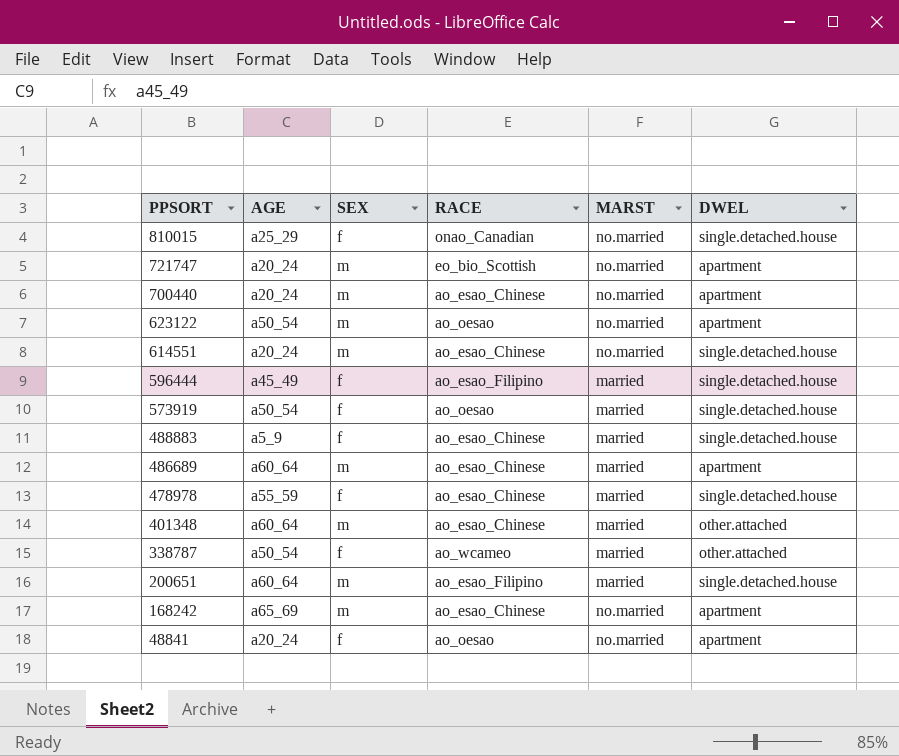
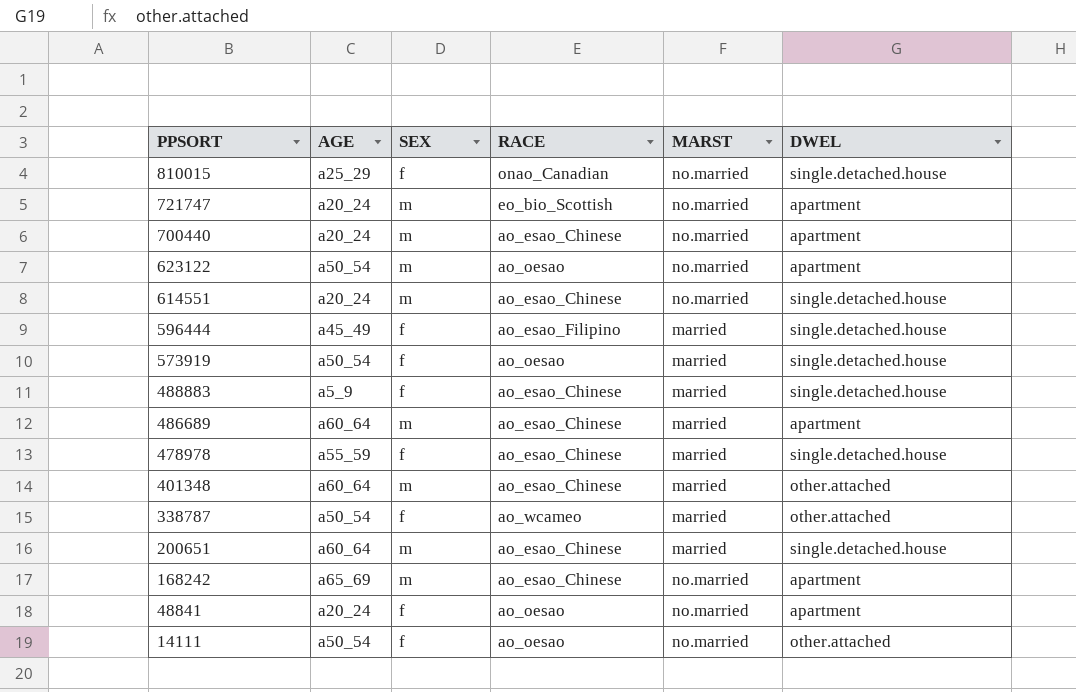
200651 | RACE: ao_esao_Filipino -> ao_esao_Chinese
row 14111: none -> a50_54 | f | ao_oesao | no.married | other.attached

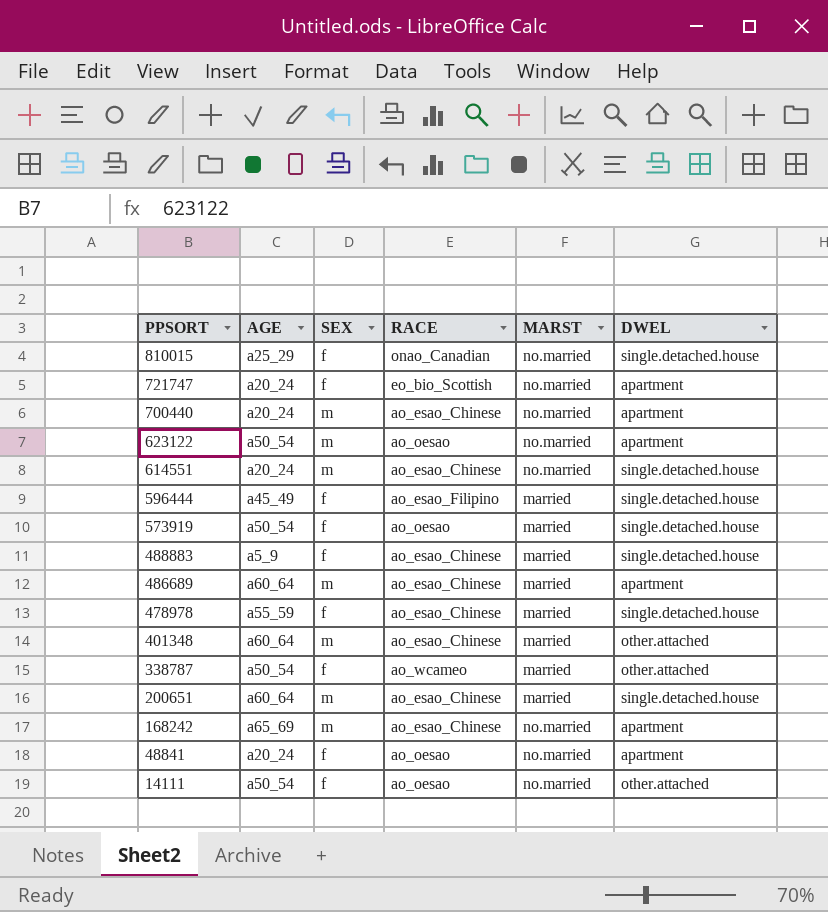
721747 | SEX: m -> f

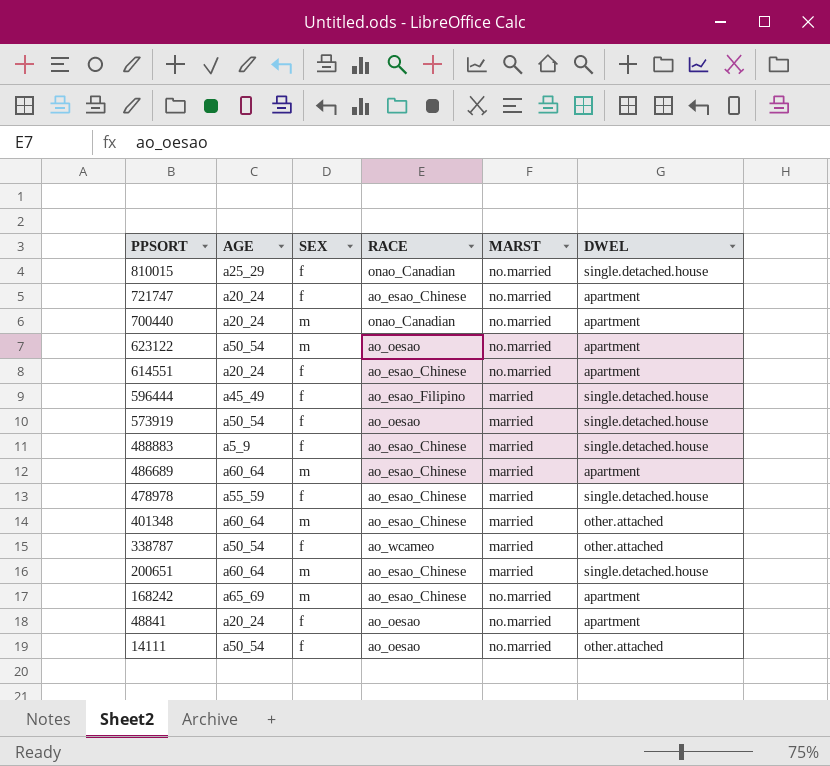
721747 | RACE: eo_bio_Scottish -> ao_esao_Chinese
700440 | RACE: ao_esao_Chinese -> onao_Canadian
614551 | SEX: m -> f
614551 | DWEL: single.detached.house -> apartment

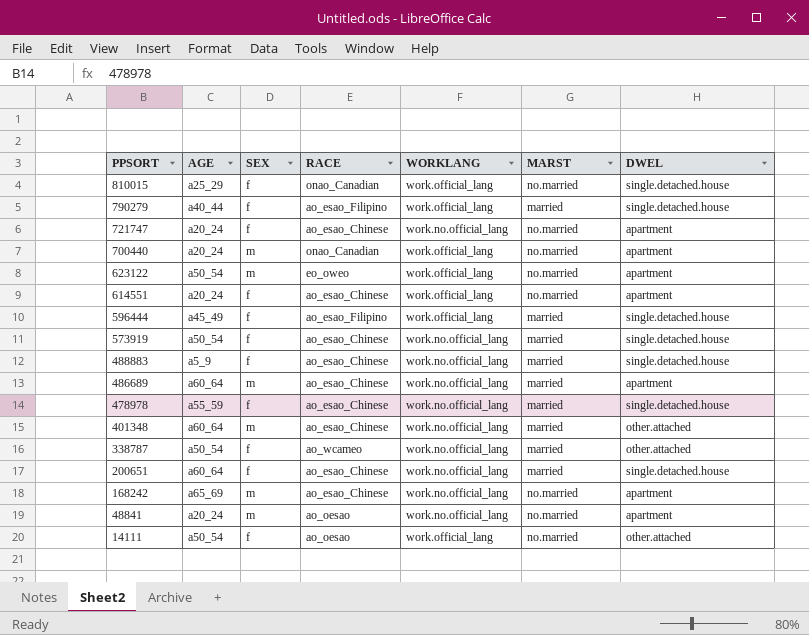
column WORKLANG | position: none -> 5
row 790279: none -> a40_44 | f | ao_esao_Filipino | work.official_lang | married | single.detached.house
623122 | RACE: ao_oesao -> eo_oweo
573919 | RACE: ao_oesao -> ao_esao_Chinese
200651 | SEX: m -> f
48841 | SEX: f -> m

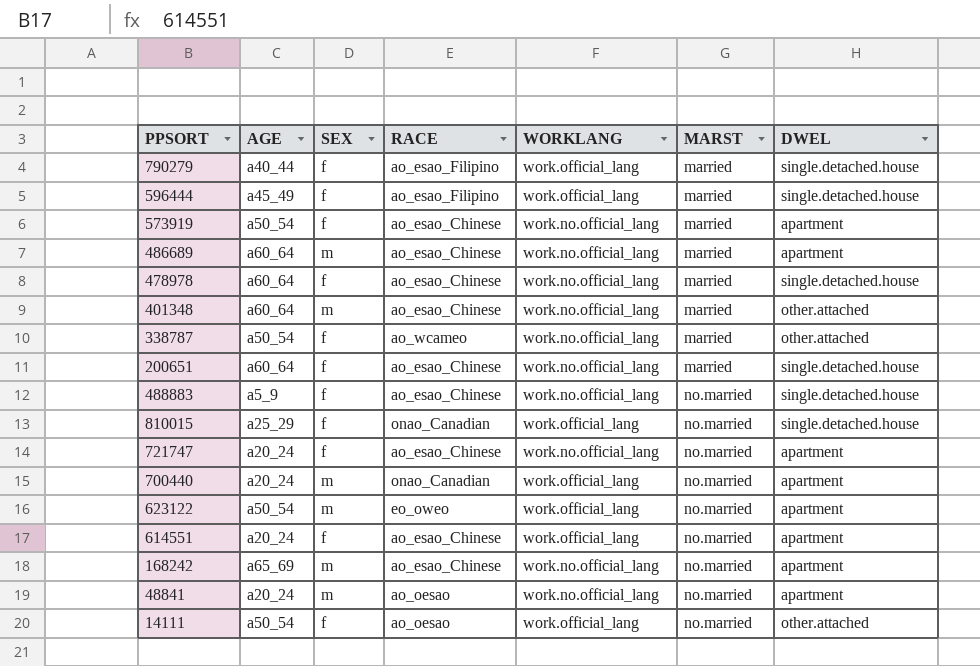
row order: PPSORT descending -> MARST ascending
573919 | DWEL: single.detached.house -> apartment
478978 | AGE: a55_59 -> a60_64
488883 | MARST: married -> no.married

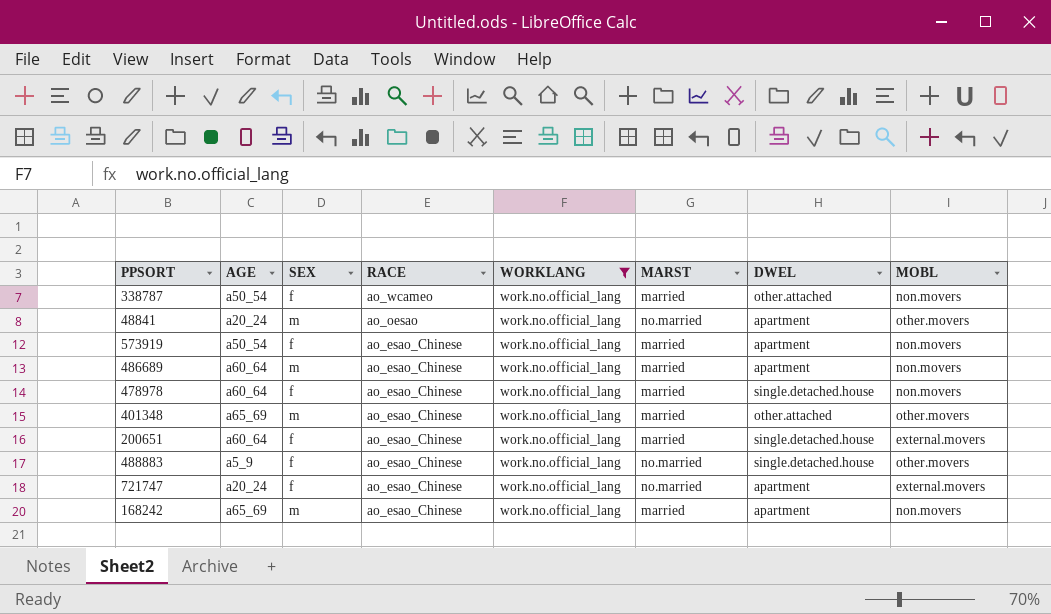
filter: none -> WORKLANG = work.no.official_lang
row order: MARST ascending -> RACE descending
column MOBL | position: none -> 8
401348 | AGE: a60_64 -> a65_69
168242 | MARST: no.married -> married

